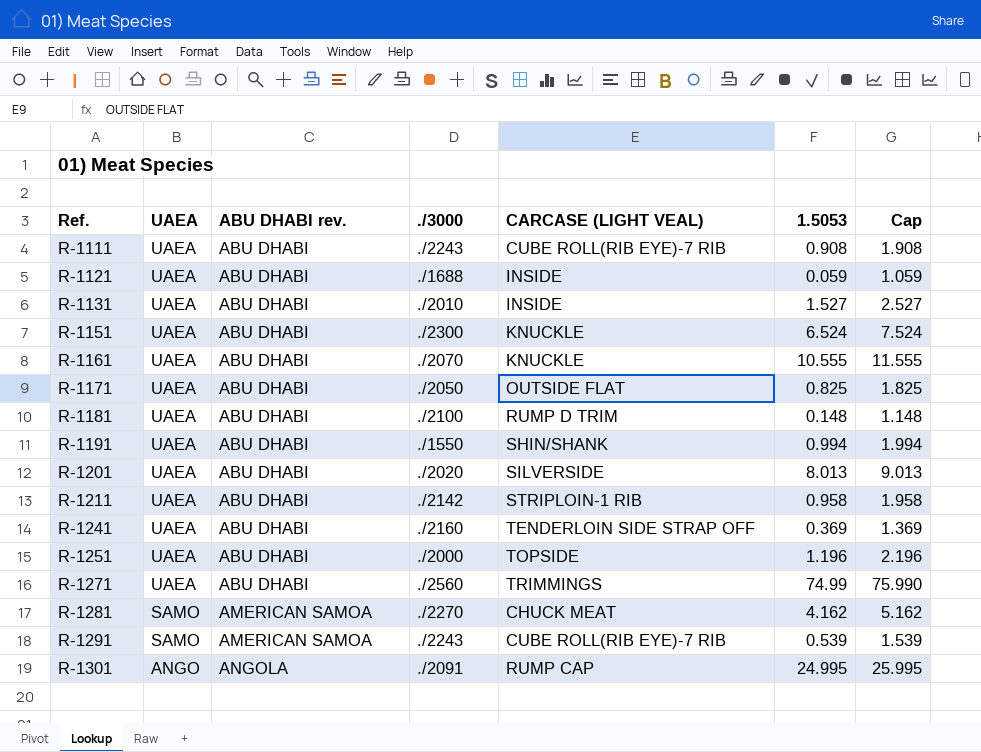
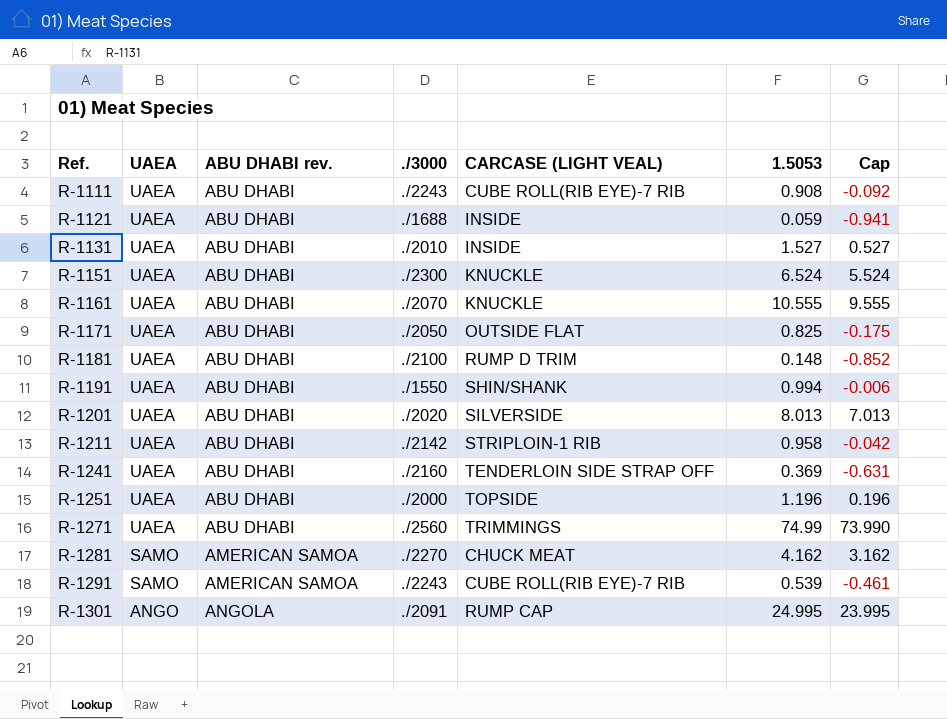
column Cap | formula: [1.5053] + 1 -> [1.5053] - 1

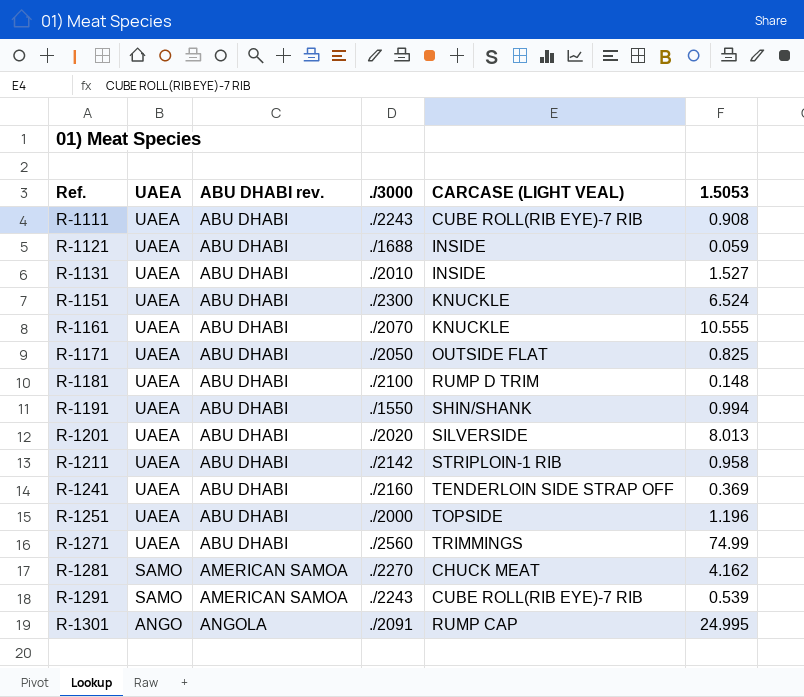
column Cap | formula: [1.5053] - 1 -> none

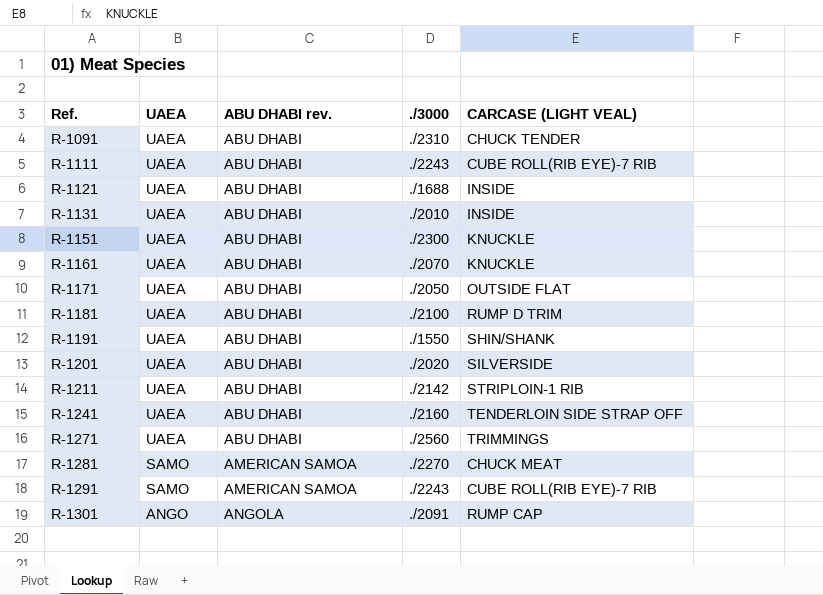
column 1.5053 | position: 6 -> none
row R-1251: UAEA | ABU DHABI | ./2000 | TOPSIDE | 1.196 -> none
row R-1091: none -> UAEA | ABU DHABI | ./2310 | CHUCK TENDER

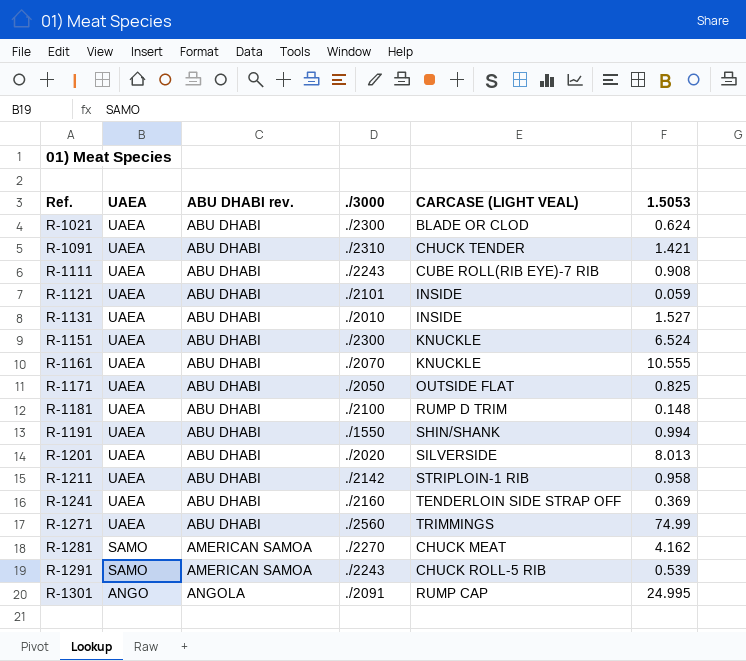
column 1.5053 | position: none -> 6
row R-1021: none -> UAEA | ABU DHABI | ./2300 | BLADE OR CLOD | 0.624
R-1121 | ./3000: ./1688 -> ./2101
R-1291 | CARCASE (LIGHT VEAL): CUBE ROLL(RIB EYE)-7 RIB -> CHUCK ROLL-5 RIB

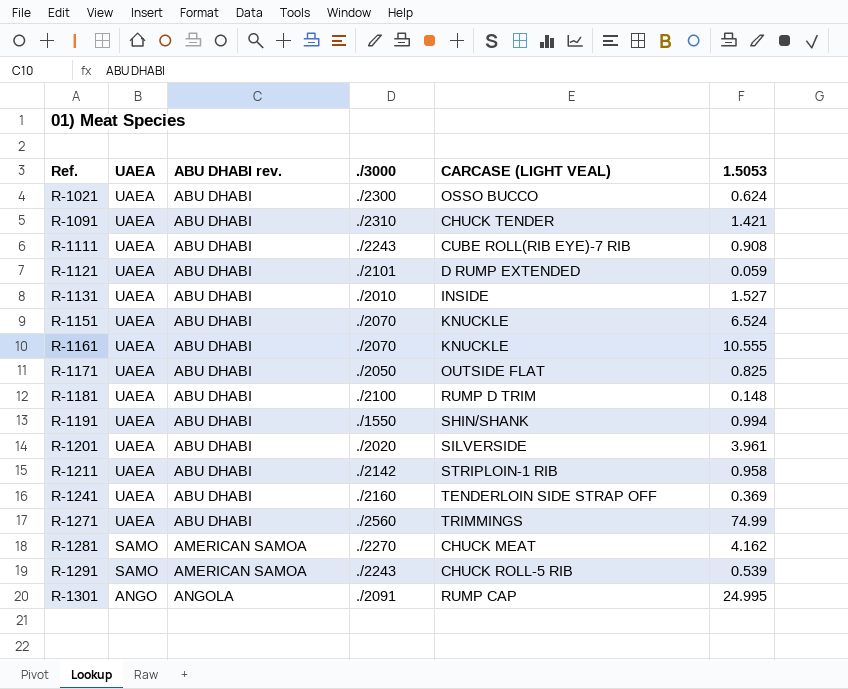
R-1021 | CARCASE (LIGHT VEAL): BLADE OR CLOD -> OSSO BUCCO
R-1121 | CARCASE (LIGHT VEAL): INSIDE -> D RUMP EXTENDED
R-1151 | ./3000: ./2300 -> ./2070
R-1201 | 1.5053: 8.013 -> 3.961

